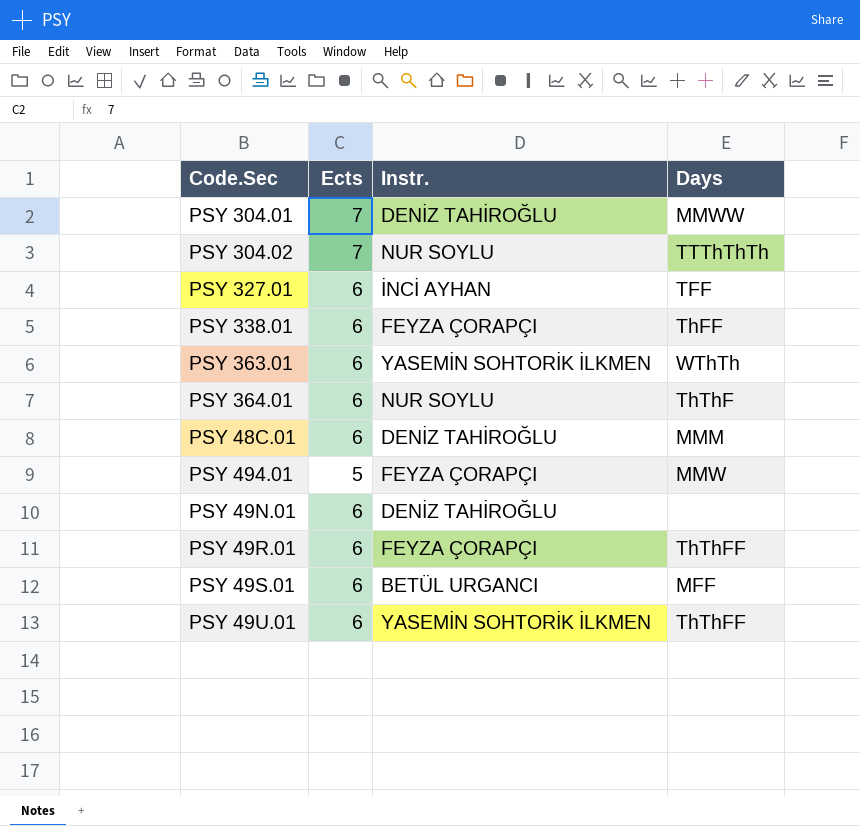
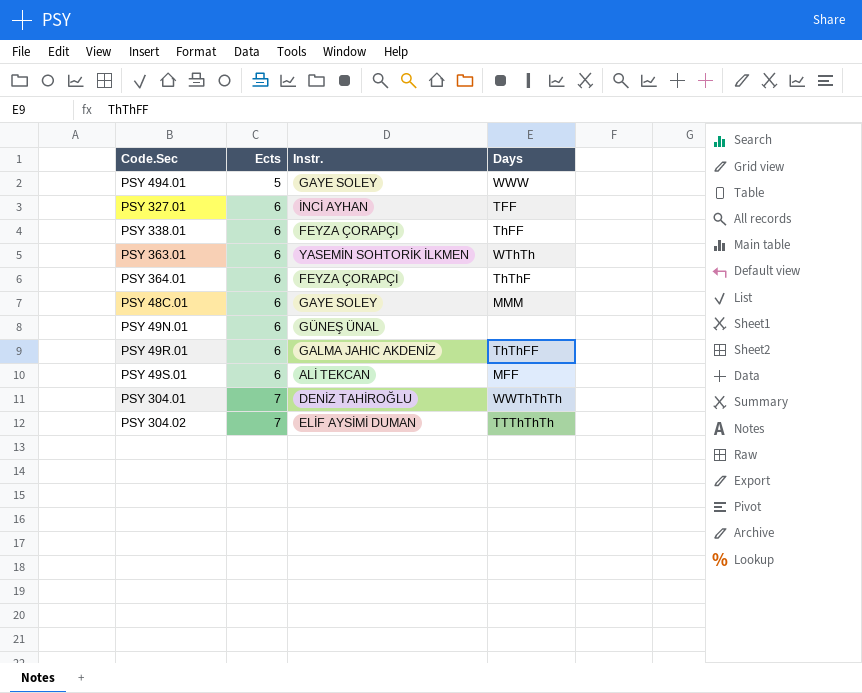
row order: none -> Ects ascending
row PSY 49U.01: 6 | YASEMİN SOHTORİK İLKMEN | ThThFF -> none
PSY 494.01 | Instr.: FEYZA ÇORAPÇI -> GAYE SOLEY
PSY 494.01 | Days: MMW -> WWW
PSY 364.01 | Instr.: NUR SOYLU -> FEYZA ÇORAPÇI
PSY 48C.01 | Instr.: DENİZ TAHİROĞLU -> GAYE SOLEY
PSY 49N.01 | Instr.: DENİZ TAHİROĞLU -> GÜNEŞ ÜNAL
PSY 49R.01 | Instr.: FEYZA ÇORAPÇI -> GALMA JAHIC AKDENİZ
PSY 49S.01 | Instr.: BETÜL URGANCI -> ALİ TEKCAN
PSY 304.01 | Days: MMWW -> WWThThTh
PSY 304.02 | Instr.: NUR SOYLU -> ELİF AYSİMİ DUMAN

